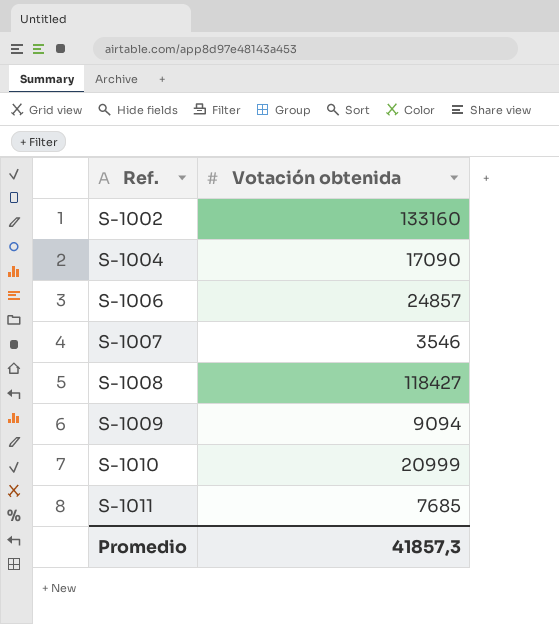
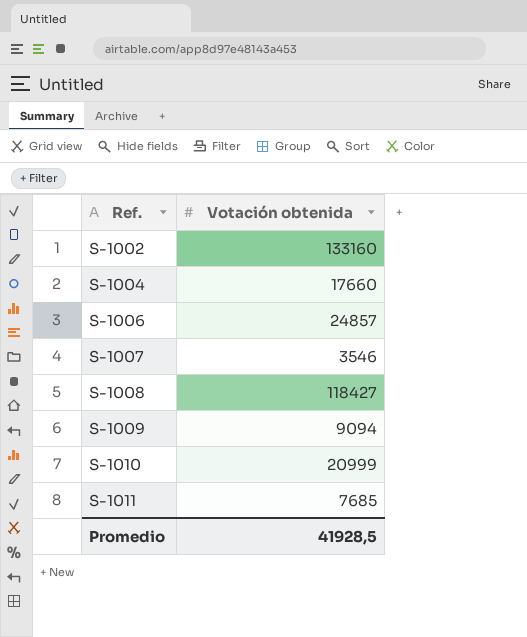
S-1004 | Votación obtenida: 17090 -> 17660
Promedio | Votación obtenida: 41857,3 -> 41928,5

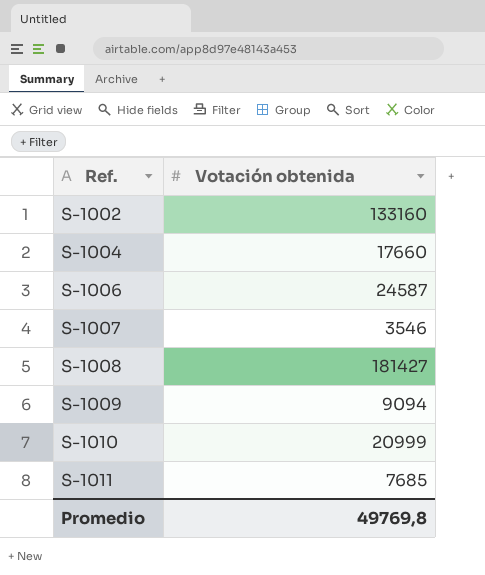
S-1006 | Votación obtenida: 24857 -> 24587
S-1008 | Votación obtenida: 118427 -> 181427
Promedio | Votación obtenida: 41928,5 -> 49769,8

